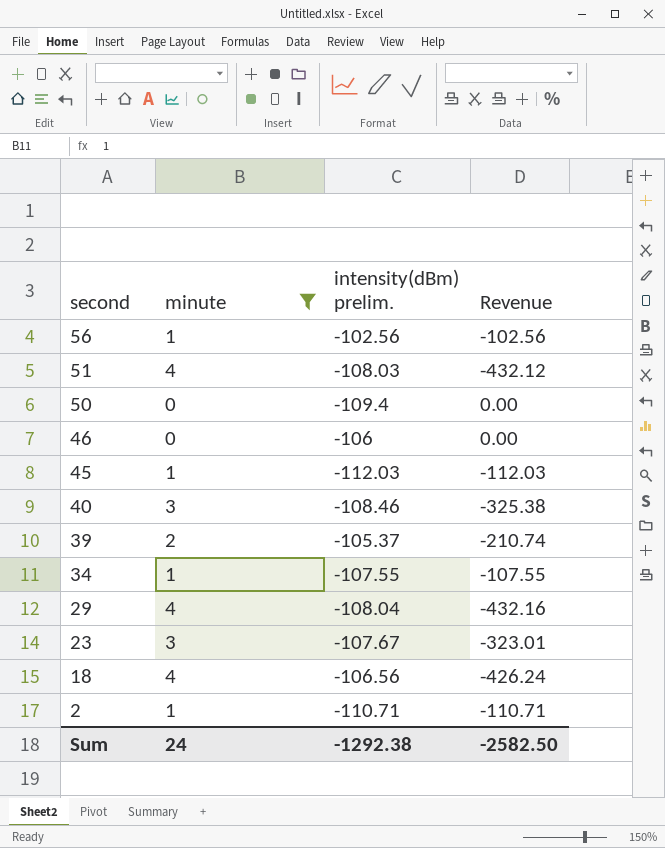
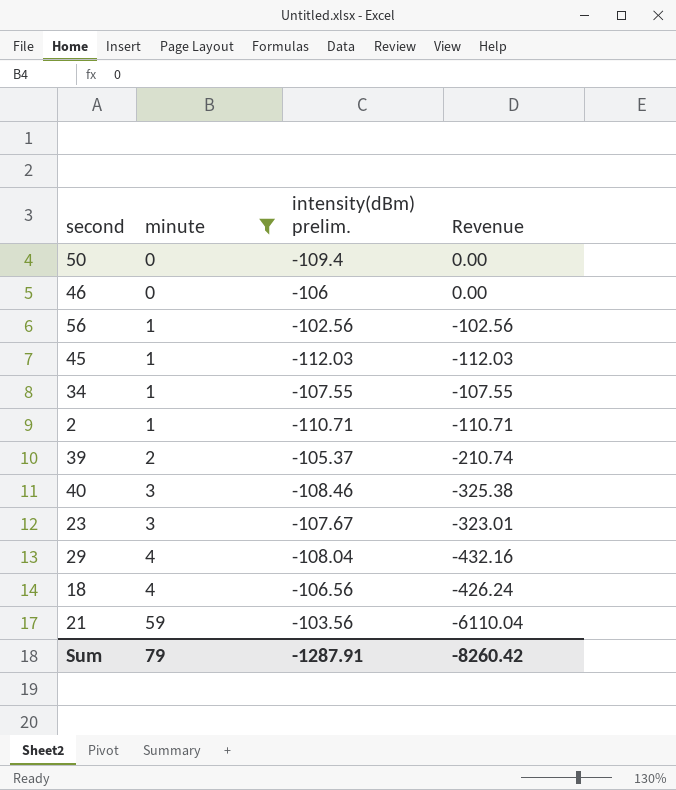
row order: second descending -> minute ascending
row 51: 4 | -108.03 | -432.12 -> none
row 21: none -> 59 | -103.56 | -6110.04
Sum | minute: 24 -> 79
Sum | intensity(dBm) prelim.: -1292.38 -> -1287.91
Sum | Revenue: -2582.50 -> -8260.42

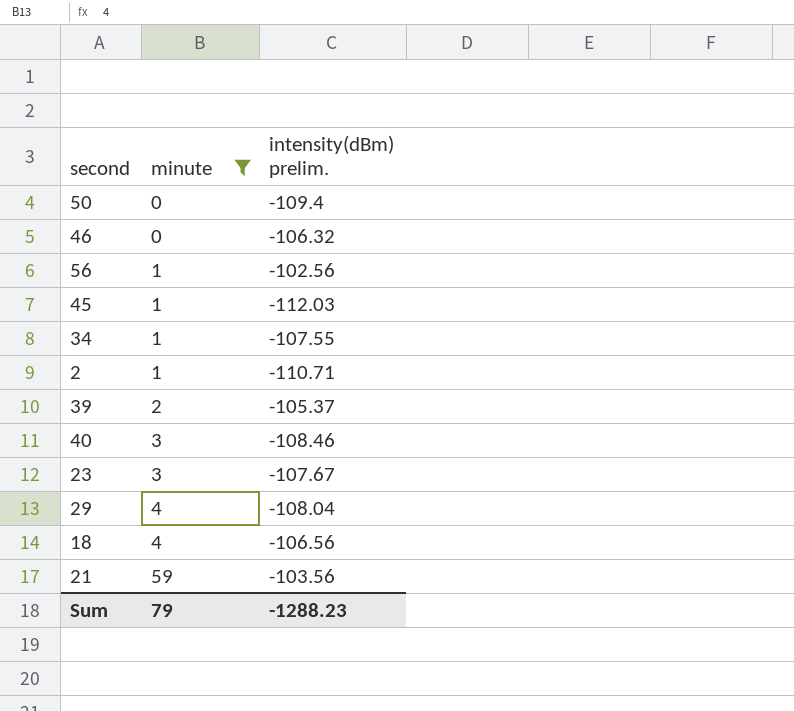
column Revenue | formula: [minute] * [intensity(dBm) prelim.] -> none
46 | intensity(dBm) prelim.: -106 -> -106.32
Sum | intensity(dBm) prelim.: -1287.91 -> -1288.23

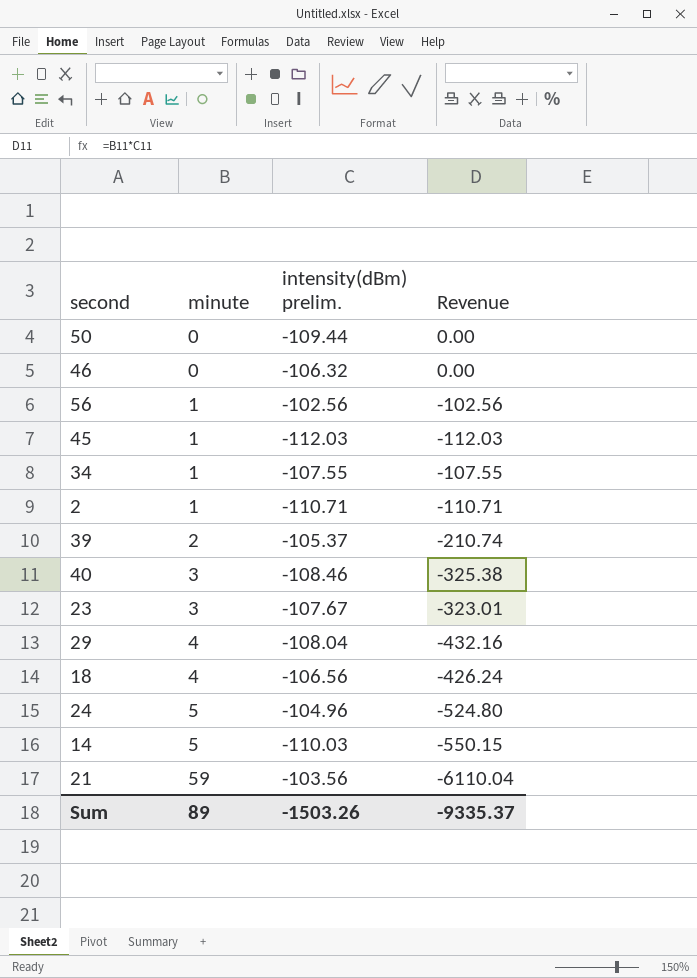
filter: minute != 5 -> none
column Revenue | formula: none -> [minute] * [intensity(dBm) prelim.]
50 | intensity(dBm) prelim.: -109.4 -> -109.44
Sum | minute: 79 -> 89
Sum | intensity(dBm) prelim.: -1288.23 -> -1503.26

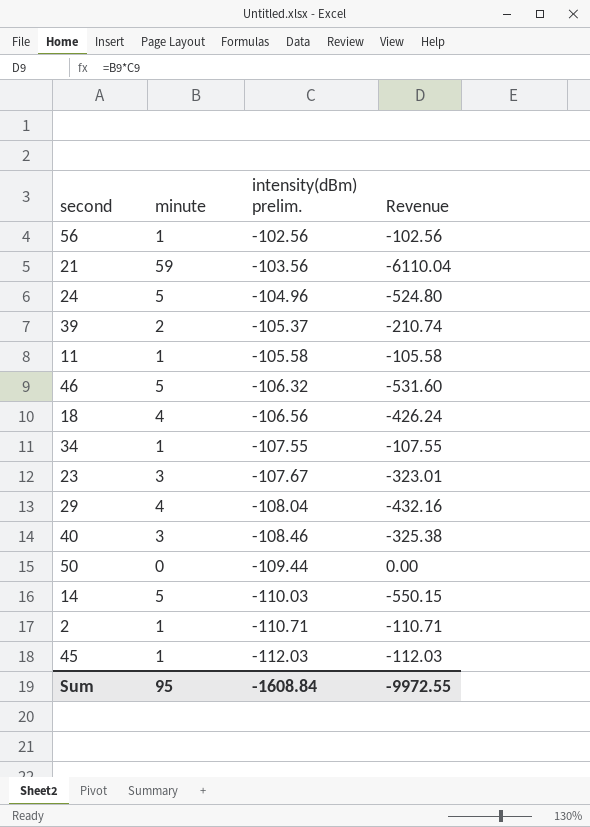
row order: minute ascending -> intensity(dBm) prelim. descending
row 11: none -> 1 | -105.58 | -105.58
46 | minute: 0 -> 5
46 | Revenue: 0.00 -> -531.60
Sum | minute: 89 -> 95
Sum | intensity(dBm) prelim.: -1503.26 -> -1608.84
Sum | Revenue: -9335.37 -> -9972.55

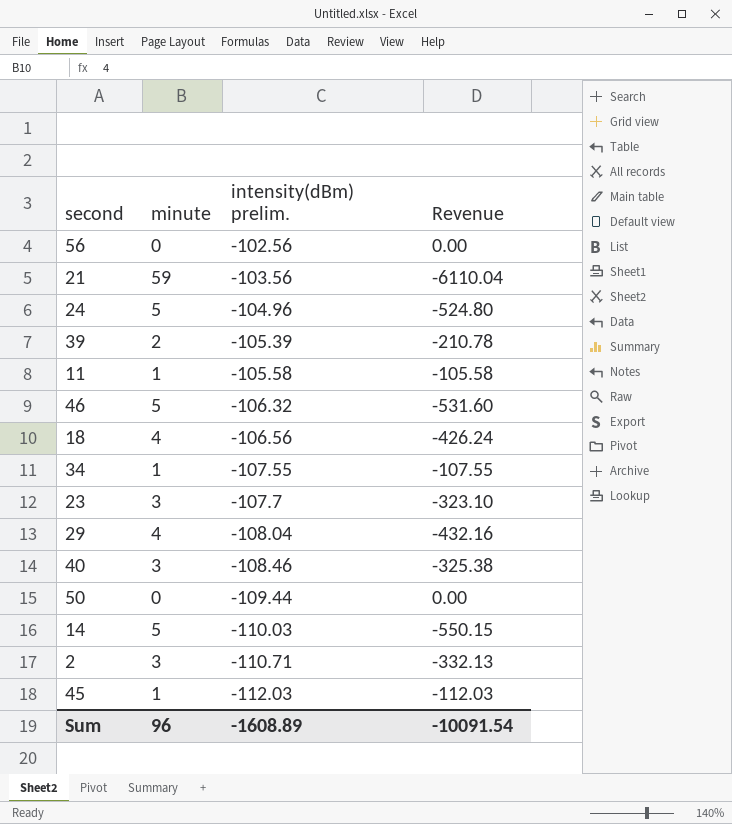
56 | minute: 1 -> 0
56 | Revenue: -102.56 -> 0.00
39 | intensity(dBm) prelim.: -105.37 -> -105.39
39 | Revenue: -210.74 -> -210.78
23 | intensity(dBm) prelim.: -107.67 -> -107.7
23 | Revenue: -323.01 -> -323.10
2 | minute: 1 -> 3
2 | Revenue: -110.71 -> -332.13
Sum | minute: 95 -> 96
Sum | intensity(dBm) prelim.: -1608.84 -> -1608.89
Sum | Revenue: -9972.55 -> -10091.54

